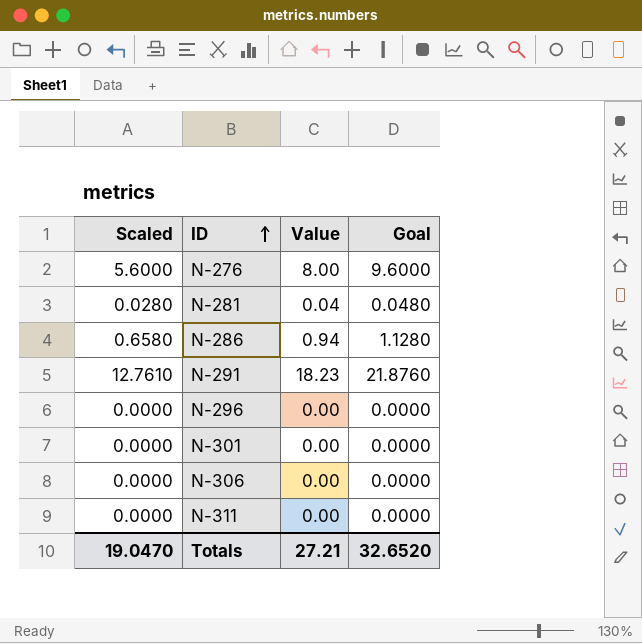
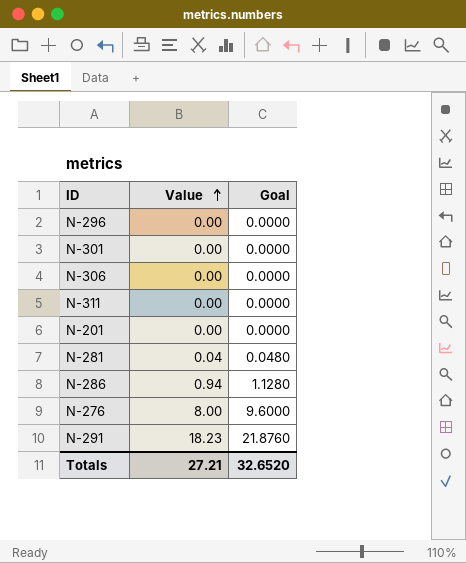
row order: ID ascending -> Value ascending
column Scaled | formula: [Value] * 0.7 -> none
row N-201: none -> 0.00 | 0.0000

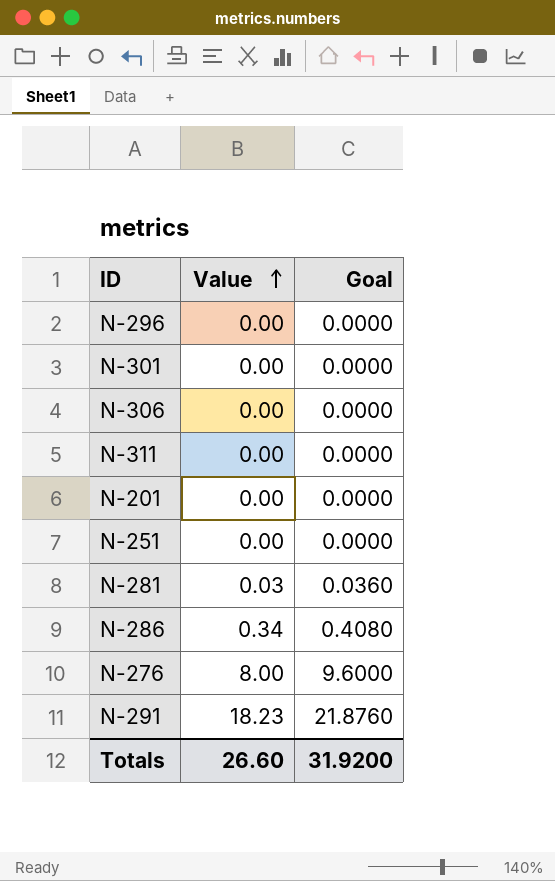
row N-251: none -> 0.00 | 0.0000
N-281 | Value: 0.04 -> 0.03
N-281 | Goal: 0.0480 -> 0.0360
N-286 | Value: 0.94 -> 0.34
N-286 | Goal: 1.1280 -> 0.4080
Totals | Value: 27.21 -> 26.60
Totals | Goal: 32.6520 -> 31.9200

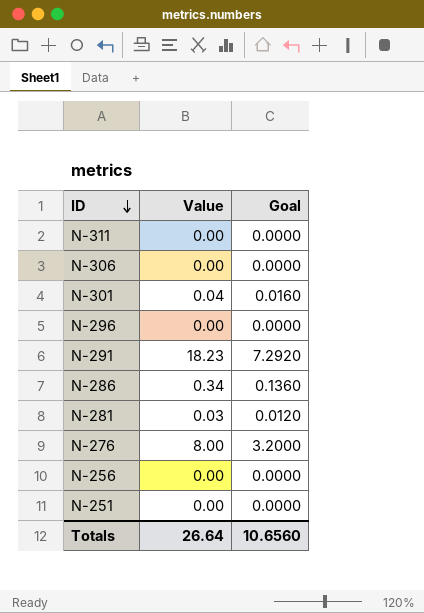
row order: Value ascending -> ID descending
column Goal | formula: [Value] * 1.2 -> [Value] * 0.4
row N-201: 0.00 | 0.0000 -> none
N-301 | Value: 0.00 -> 0.04
row N-256: none -> 0.00 | 0.0000
Totals | Value: 26.60 -> 26.64
Totals | Goal: 31.9200 -> 10.6560

